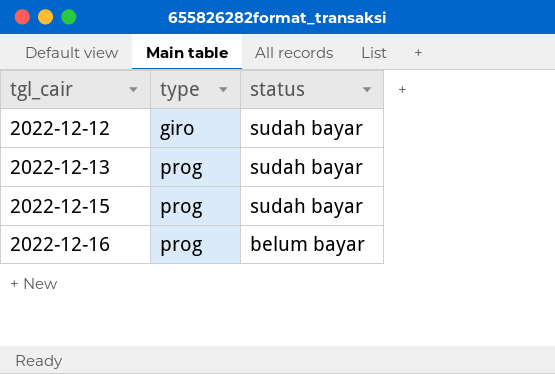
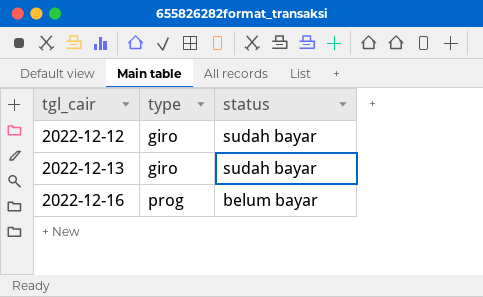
row 2022-12-15: prog | sudah bayar -> none
2022-12-13 | type: prog -> giro

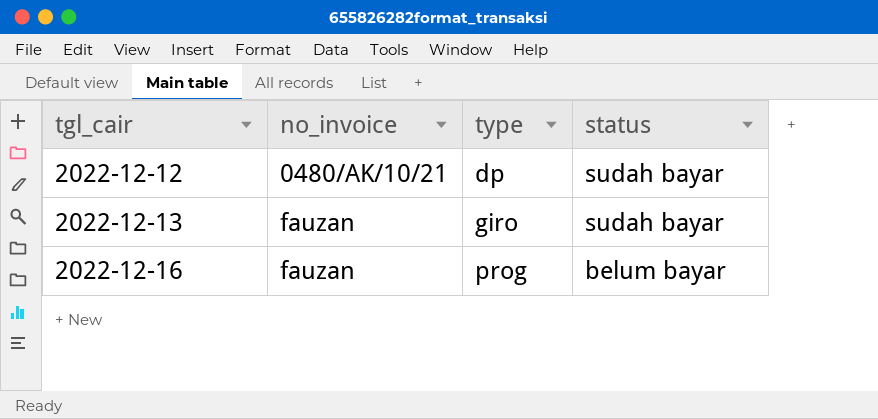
column no_invoice | position: none -> 2
2022-12-12 | type: giro -> dp

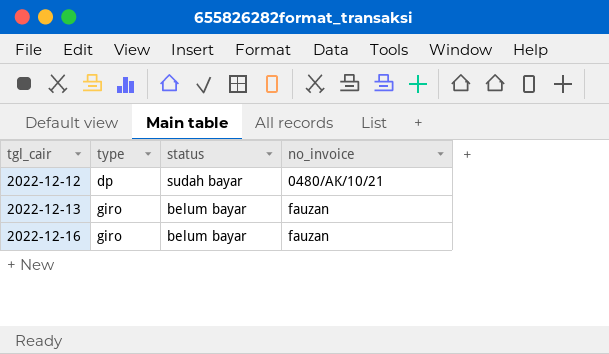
column no_invoice | position: 2 -> 4
2022-12-13 | status: sudah bayar -> belum bayar
2022-12-16 | type: prog -> giro

